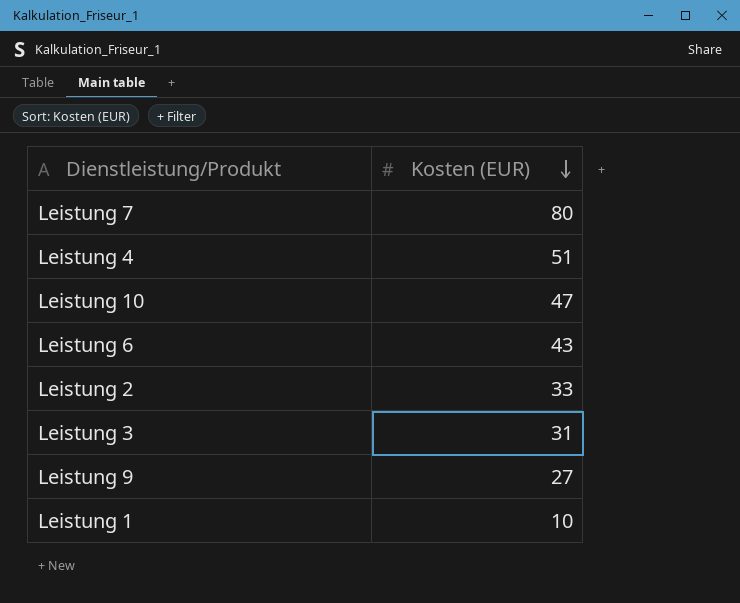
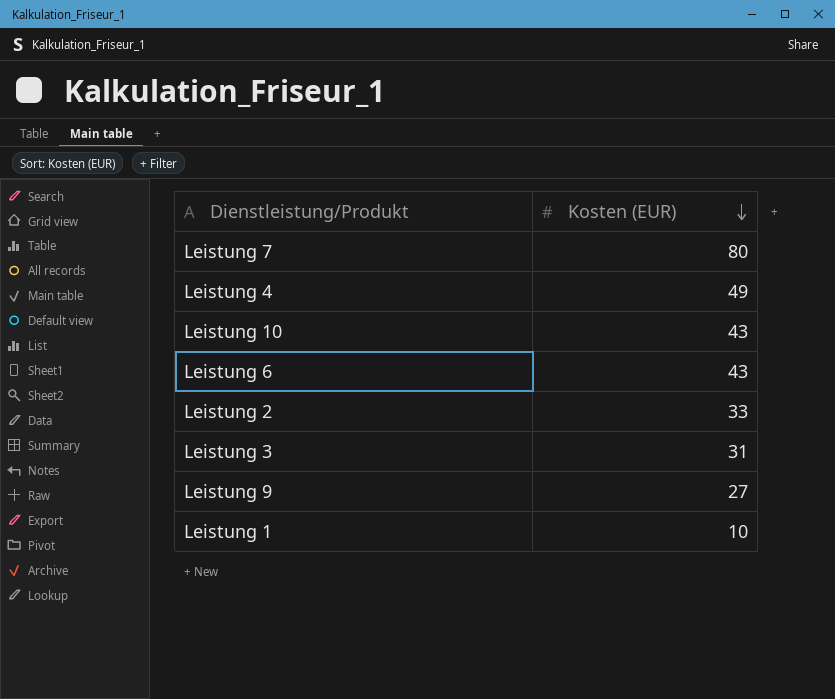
Leistung 4 | Kosten (EUR): 51 -> 49
Leistung 10 | Kosten (EUR): 47 -> 43

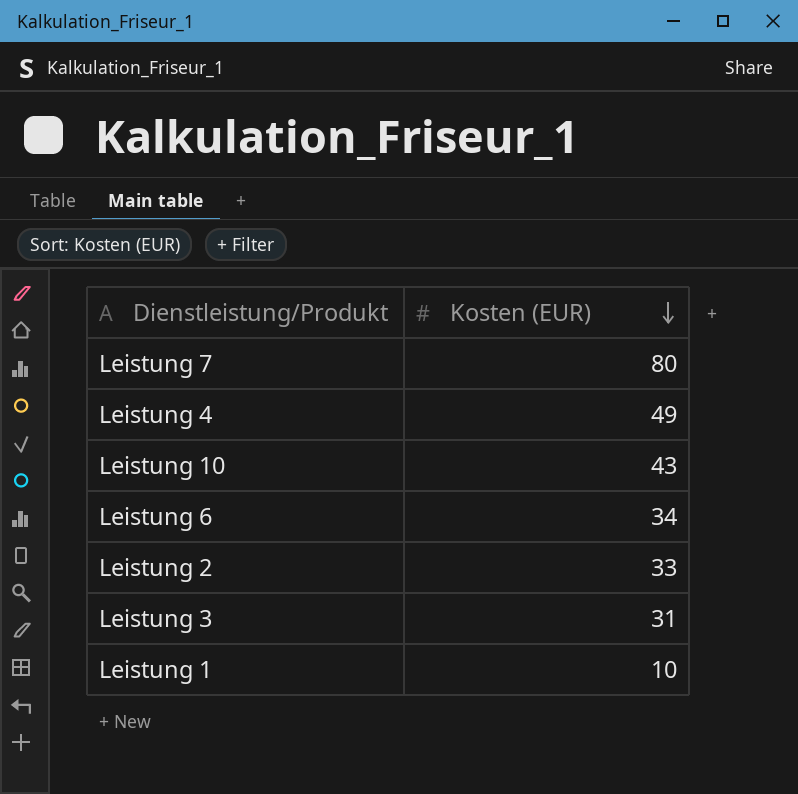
row Leistung 9: 27 -> none
Leistung 6 | Kosten (EUR): 43 -> 34

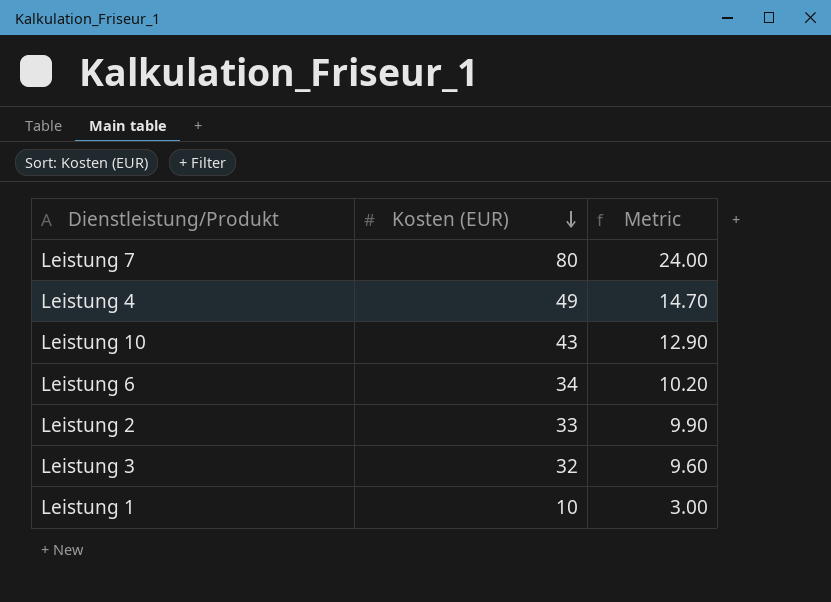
column Metric | formula: none -> [Kosten (EUR)] * 0.3
Leistung 3 | Kosten (EUR): 31 -> 32

